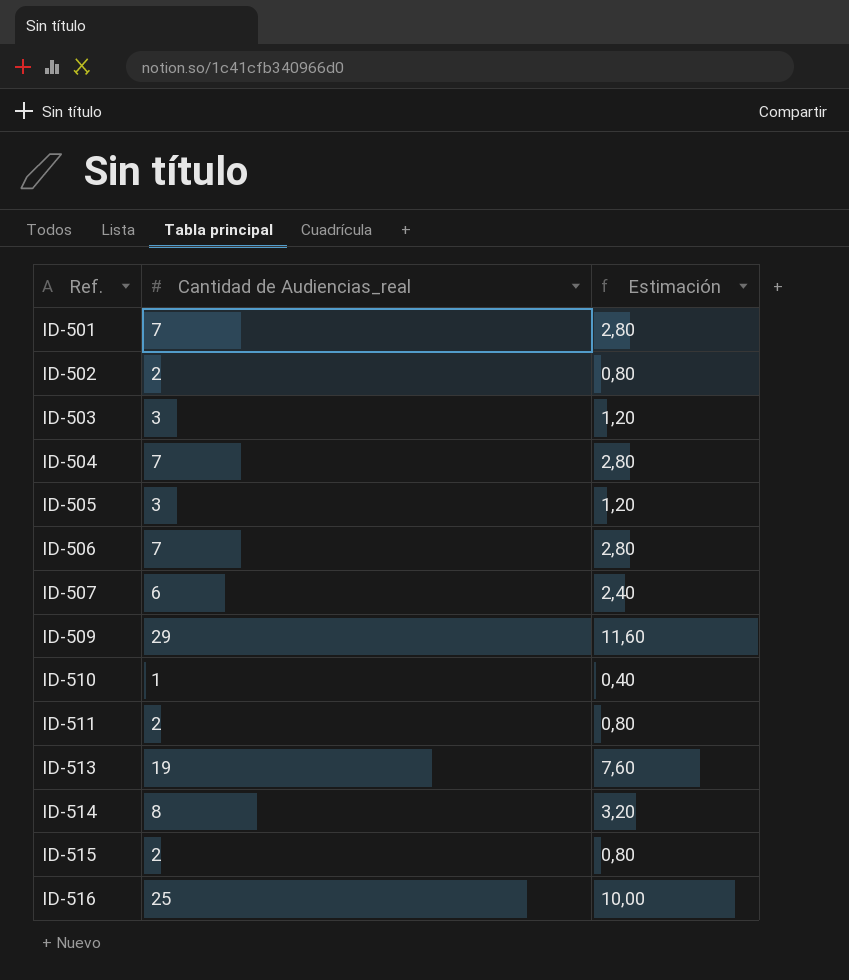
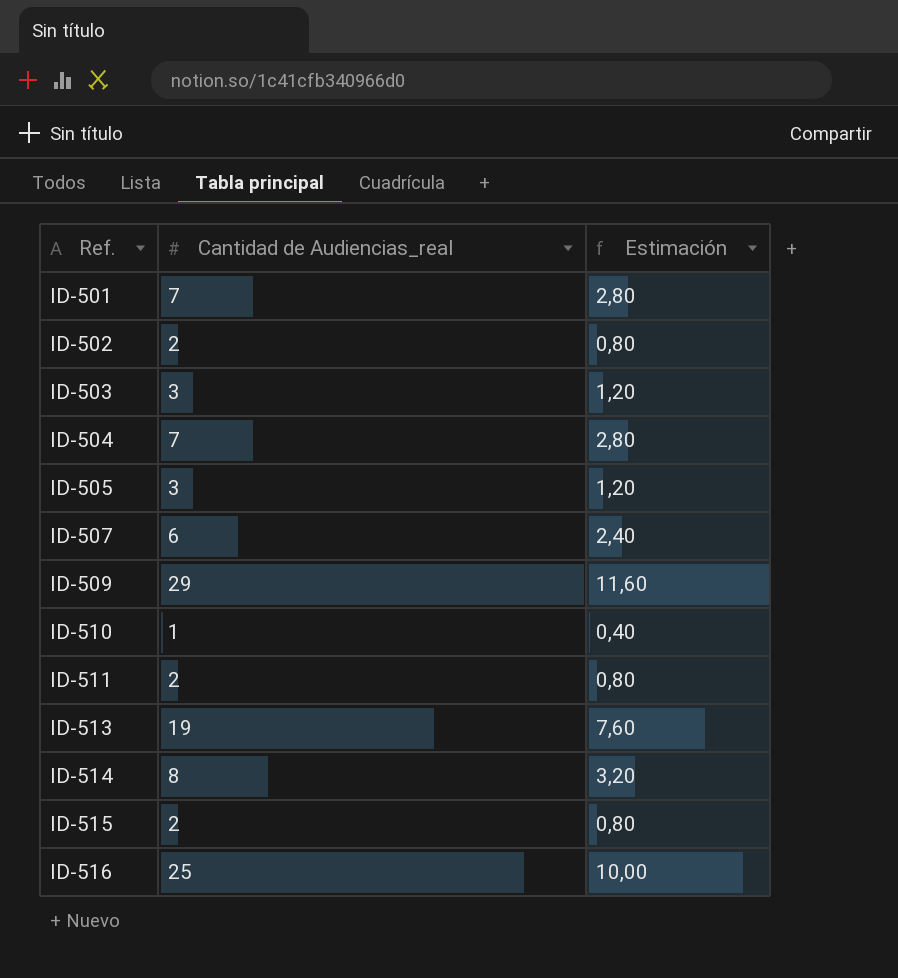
row ID-506: 7 | 2,80 -> none

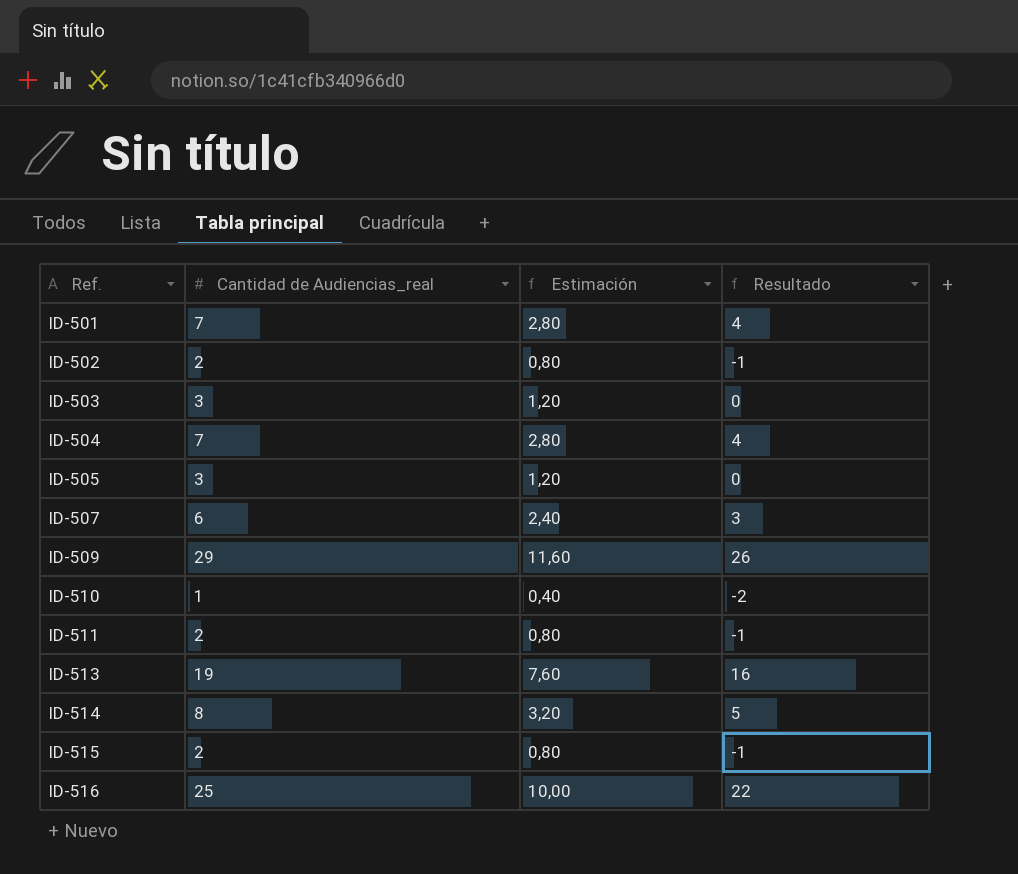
column Resultado | formula: none -> [Cantidad de Audiencias_real] - 3

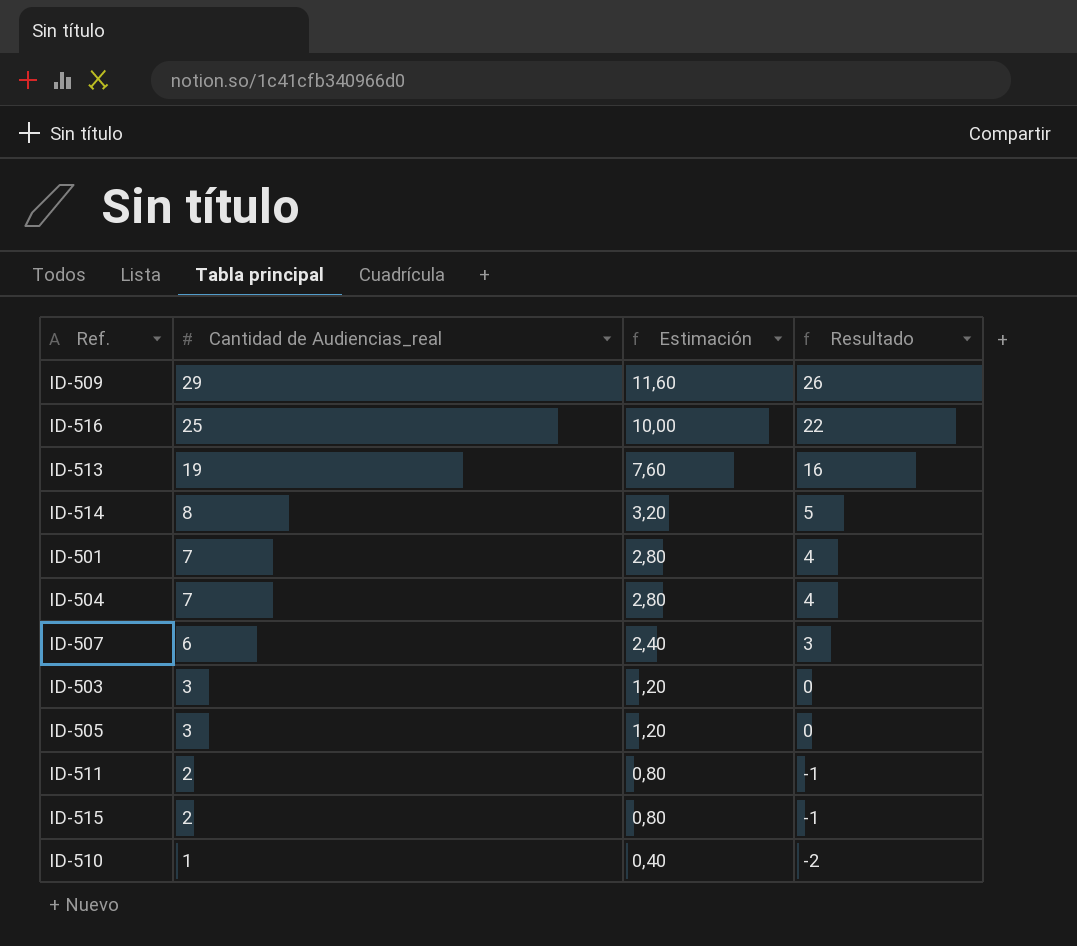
row order: Ref. ascending -> Cantidad de Audiencias_real descending
row ID-502: 2 | 0,80 | -1 -> none

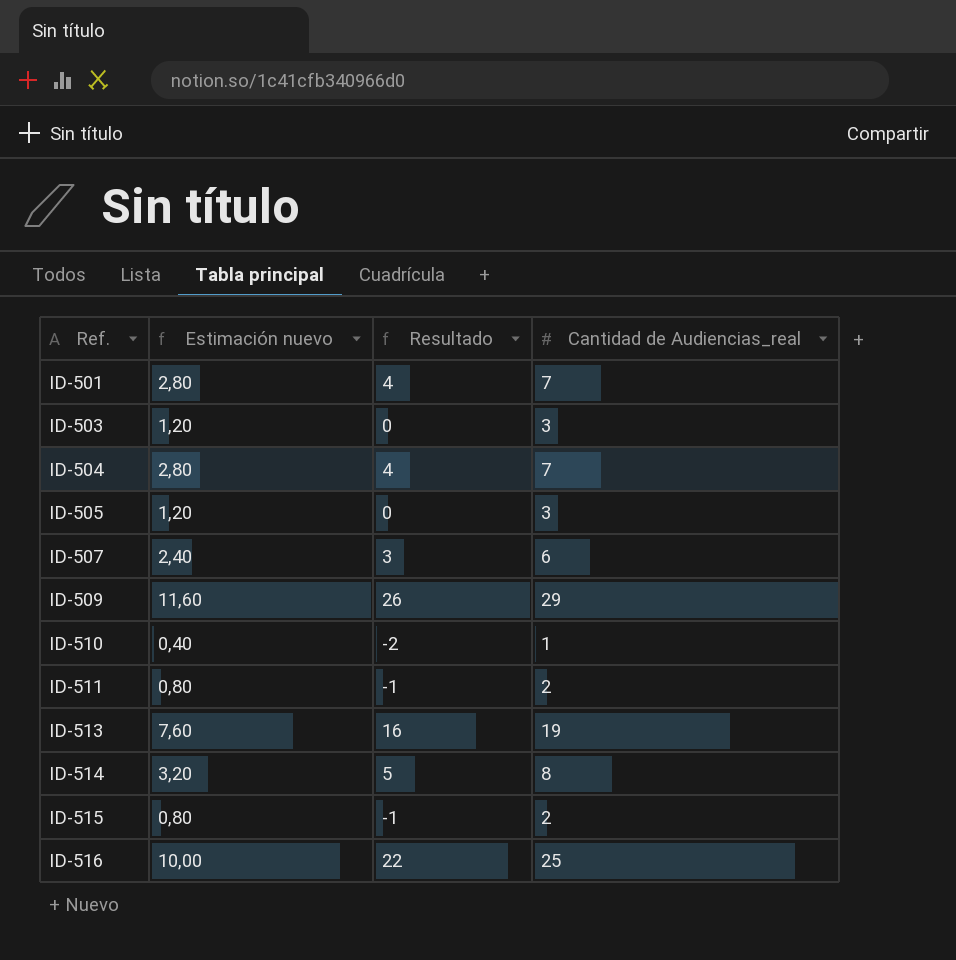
row order: Cantidad de Audiencias_real descending -> Ref. ascending
column name: Estimación -> Estimación nuevo
column Cantidad de Audiencias_real | position: 2 -> 4

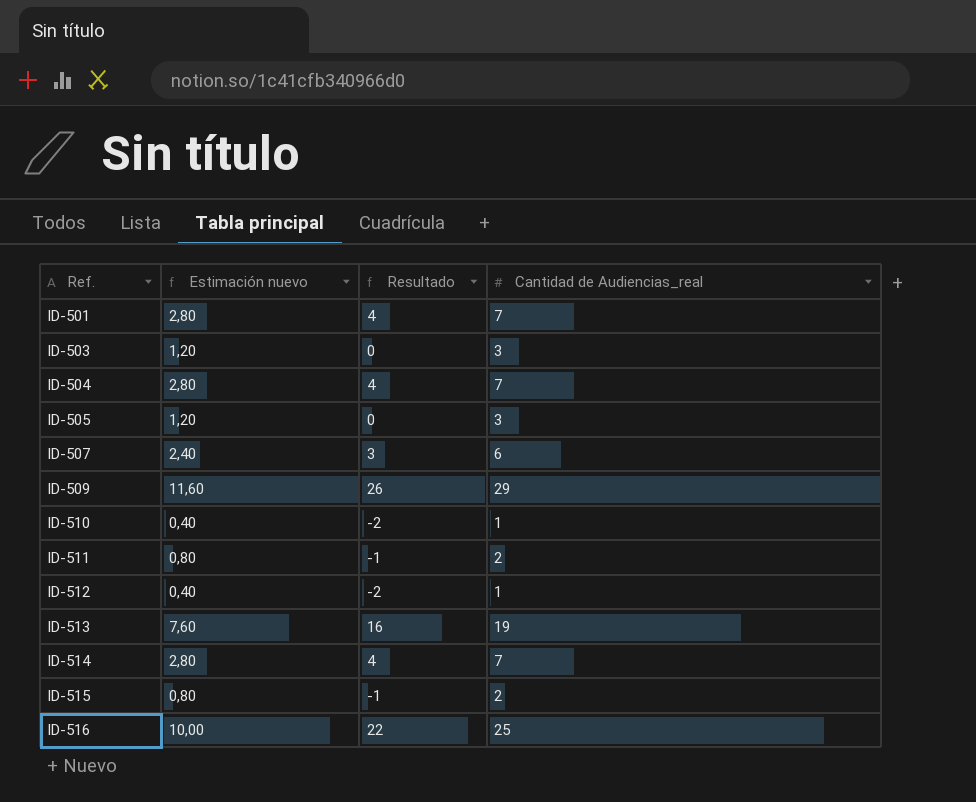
row ID-512: none -> 0,40 | -2 | 1
ID-514 | Estimación nuevo: 3,20 -> 2,80
ID-514 | Resultado: 5 -> 4
ID-514 | Cantidad de Audiencias_real: 8 -> 7

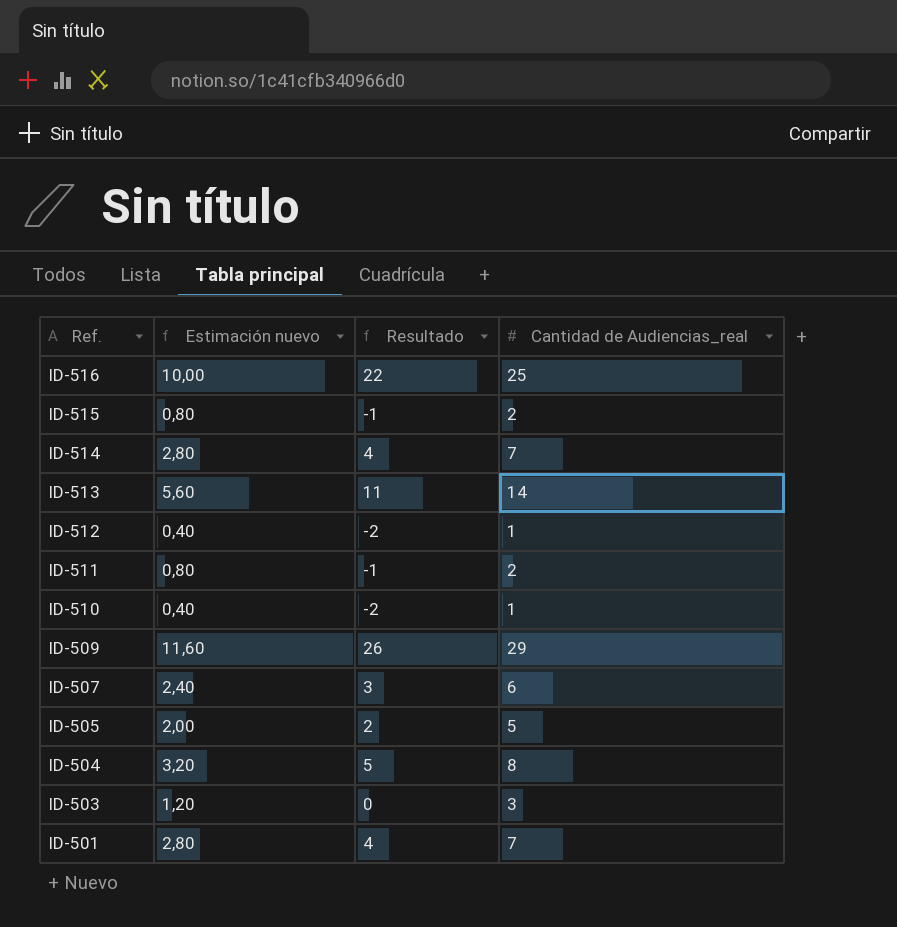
row order: Ref. ascending -> Ref. descending
ID-513 | Estimación nuevo: 7,60 -> 5,60
ID-513 | Resultado: 16 -> 11
ID-513 | Cantidad de Audiencias_real: 19 -> 14
ID-505 | Estimación nuevo: 1,20 -> 2,00
ID-505 | Resultado: 0 -> 2
ID-505 | Cantidad de Audiencias_real: 3 -> 5
ID-504 | Estimación nuevo: 2,80 -> 3,20
ID-504 | Resultado: 4 -> 5
ID-504 | Cantidad de Audiencias_real: 7 -> 8

